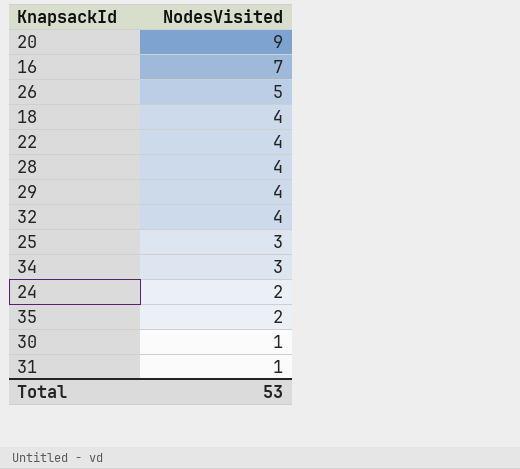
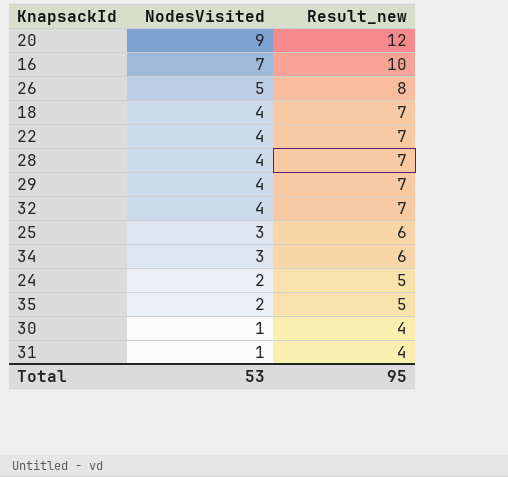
column Result_new | formula: none -> [NodesVisited] + 3

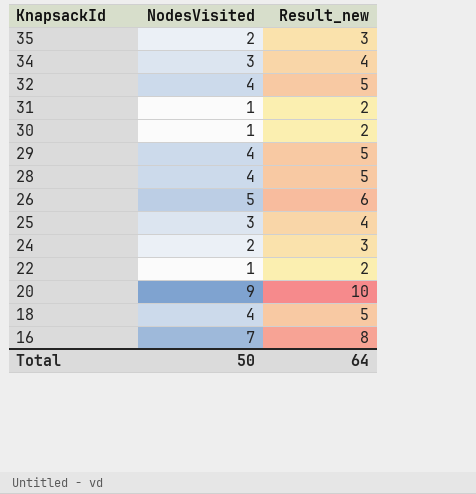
row order: NodesVisited descending -> KnapsackId descending
column Result_new | formula: [NodesVisited] + 3 -> [NodesVisited] + 1
22 | NodesVisited: 4 -> 1
Total | NodesVisited: 53 -> 50
Total | Result_new: 95 -> 64

